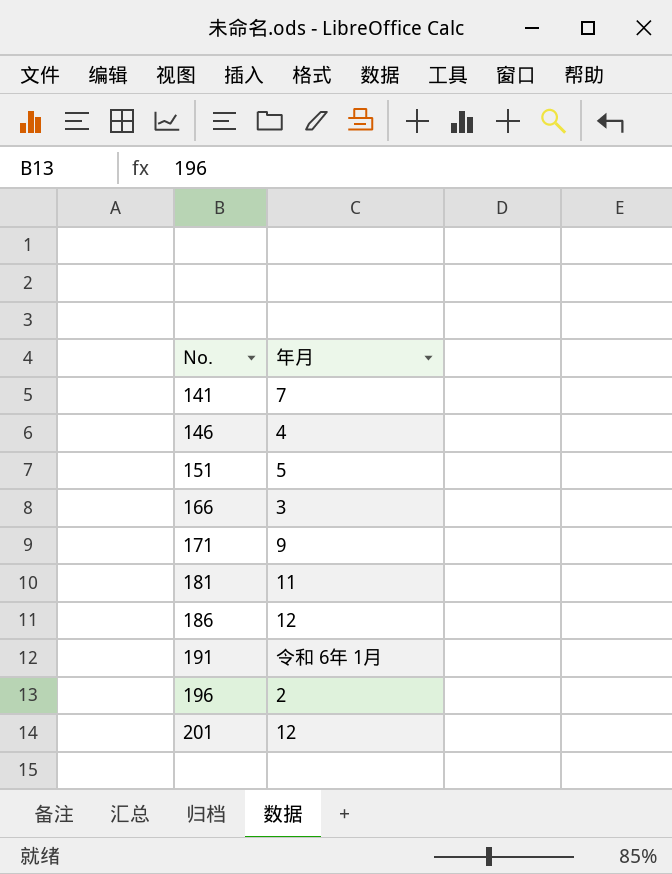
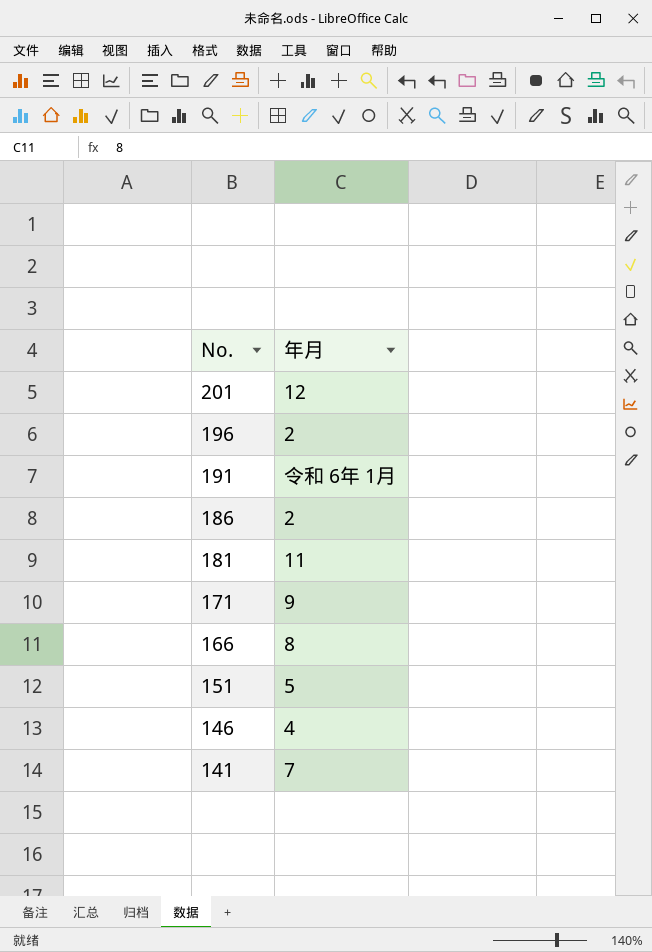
row order: No. ascending -> No. descending
186 | 年月: 12 -> 2
166 | 年月: 3 -> 8

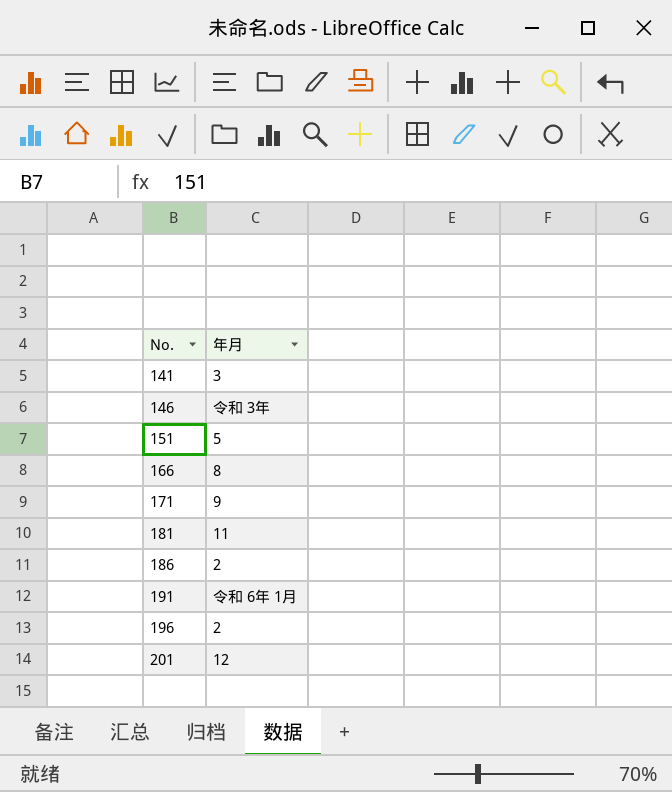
row order: No. descending -> No. ascending
141 | 年月: 7 -> 3
146 | 年月: 4 -> 令和 3年

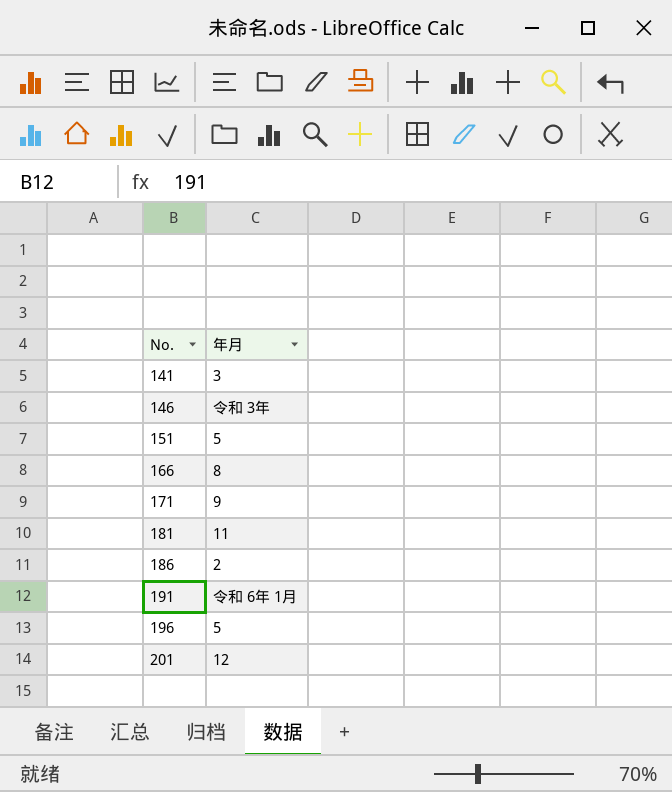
196 | 年月: 2 -> 5

